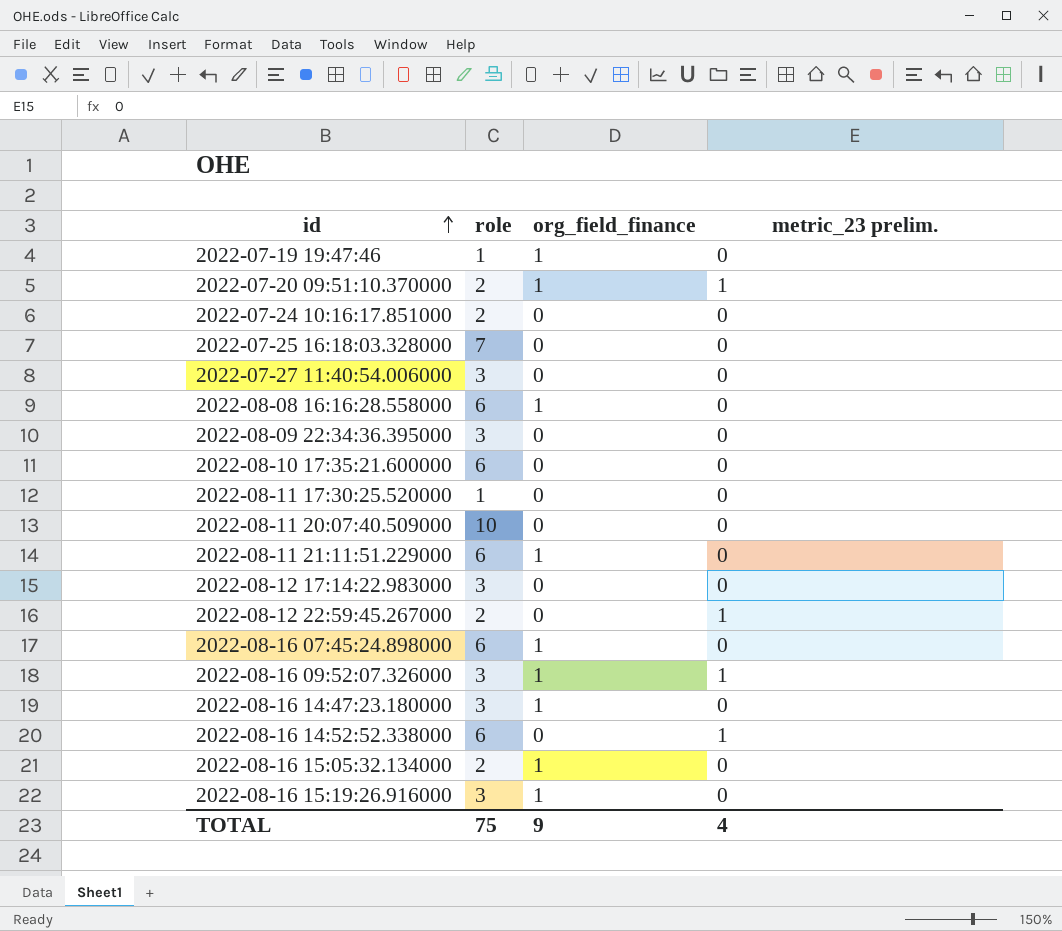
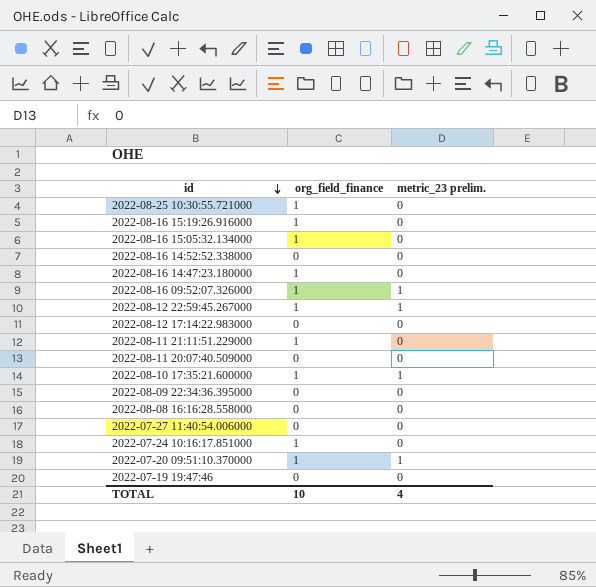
row order: id ascending -> id descending
column role | position: 2 -> none
row 2022-07-25 16:18:03.328000: 7 | 0 | 0 -> none
row 2022-08-11 17:30:25.520000: 1 | 0 | 0 -> none
row 2022-08-16 07:45:24.898000: 6 | 1 | 0 -> none
row 2022-08-25 10:30:55.721000: none -> 1 | 0
2022-08-16 14:52:52.338000 | metric_23 prelim.: 1 -> 0
2022-08-12 22:59:45.267000 | org_field_finance: 0 -> 1
2022-08-10 17:35:21.600000 | org_field_finance: 0 -> 1
2022-08-10 17:35:21.600000 | metric_23 prelim.: 0 -> 1
2022-08-08 16:16:28.558000 | org_field_finance: 1 -> 0
2022-07-24 10:16:17.851000 | org_field_finance: 0 -> 1
2022-07-19 19:47:46 | org_field_finance: 1 -> 0
TOTAL | org_field_finance: 9 -> 10

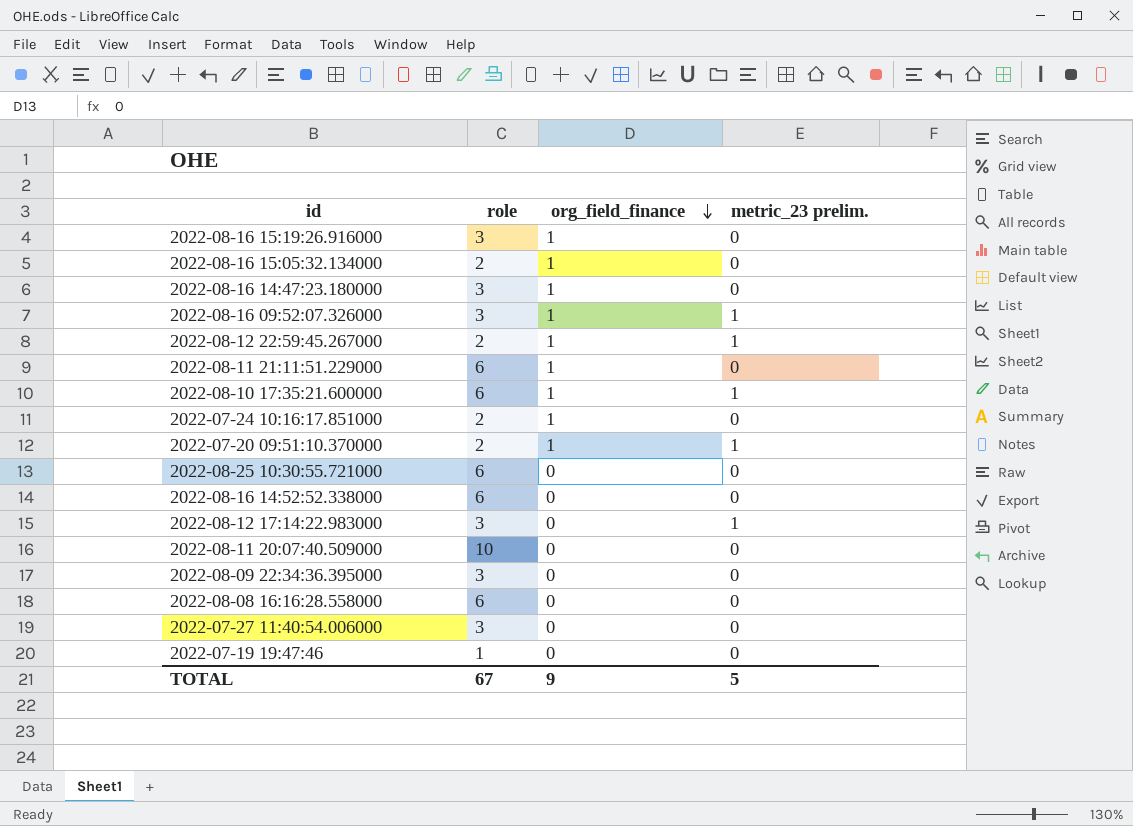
row order: id descending -> org_field_finance descending
column role | position: none -> 2
2022-08-25 10:30:55.721000 | org_field_finance: 1 -> 0
2022-08-12 17:14:22.983000 | metric_23 prelim.: 0 -> 1
TOTAL | org_field_finance: 10 -> 9
TOTAL | metric_23 prelim.: 4 -> 5

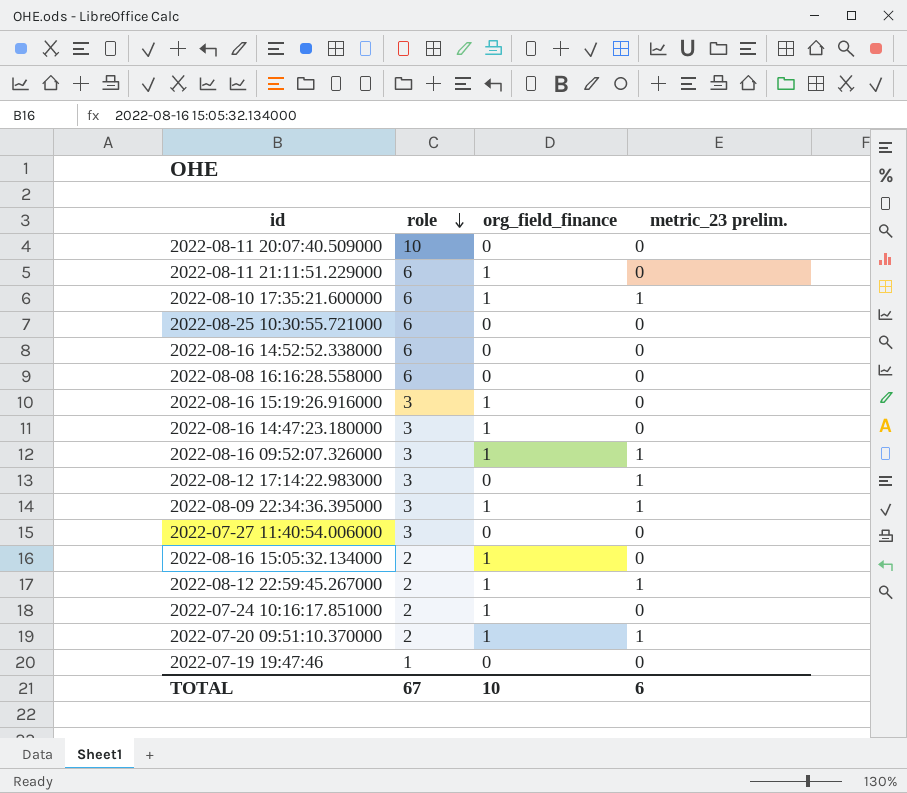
row order: org_field_finance descending -> role descending
2022-08-09 22:34:36.395000 | org_field_finance: 0 -> 1
2022-08-09 22:34:36.395000 | metric_23 prelim.: 0 -> 1
TOTAL | org_field_finance: 9 -> 10
TOTAL | metric_23 prelim.: 5 -> 6

